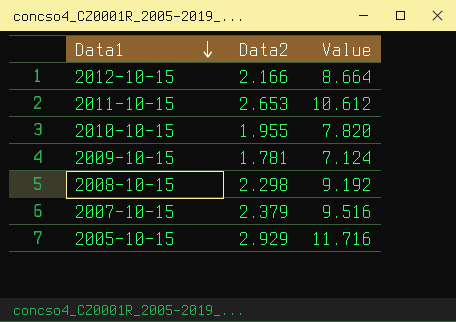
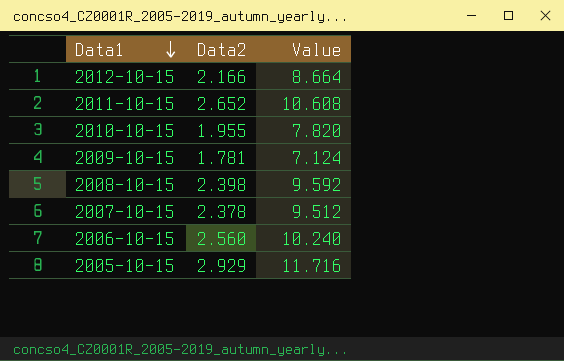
2011-10-15 | Data2: 2.653 -> 2.652
2011-10-15 | Value: 10.612 -> 10.608
2008-10-15 | Data2: 2.298 -> 2.398
2008-10-15 | Value: 9.192 -> 9.592
2007-10-15 | Data2: 2.379 -> 2.378
2007-10-15 | Value: 9.516 -> 9.512
row 2006-10-15: none -> 2.560 | 10.240

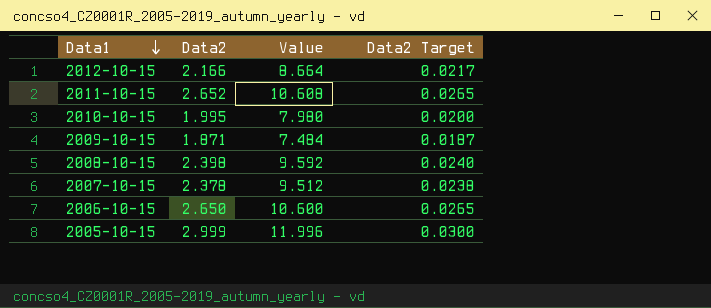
column Data2 Target | formula: none -> [Data2] * 0.01
2010-10-15 | Data2: 1.955 -> 1.995
2010-10-15 | Value: 7.820 -> 7.980
2009-10-15 | Data2: 1.781 -> 1.871
2009-10-15 | Value: 7.124 -> 7.484
2006-10-15 | Data2: 2.560 -> 2.650
2006-10-15 | Value: 10.240 -> 10.600
2005-10-15 | Data2: 2.929 -> 2.999
2005-10-15 | Value: 11.716 -> 11.996

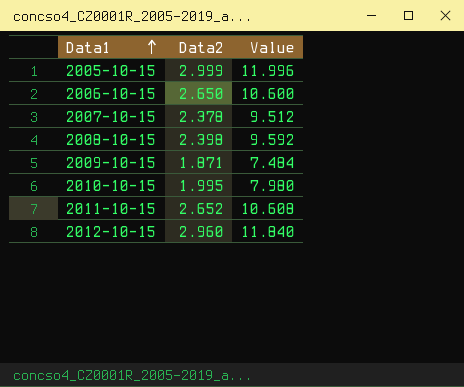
row order: Data1 descending -> Data1 ascending
column Data2 Target | formula: [Data2] * 0.01 -> none
2012-10-15 | Data2: 2.166 -> 2.960
2012-10-15 | Value: 8.664 -> 11.840

